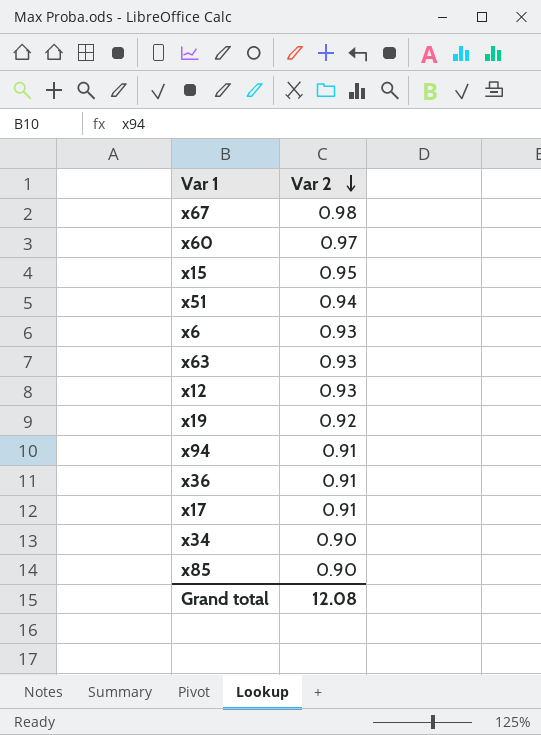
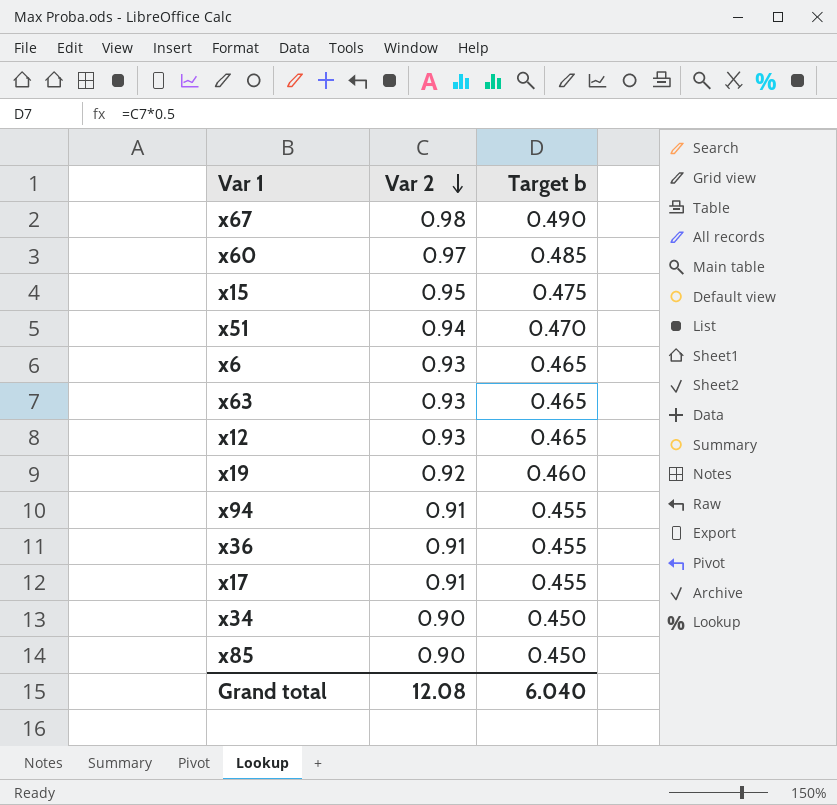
column Target b | formula: none -> [Var 2] * 0.5

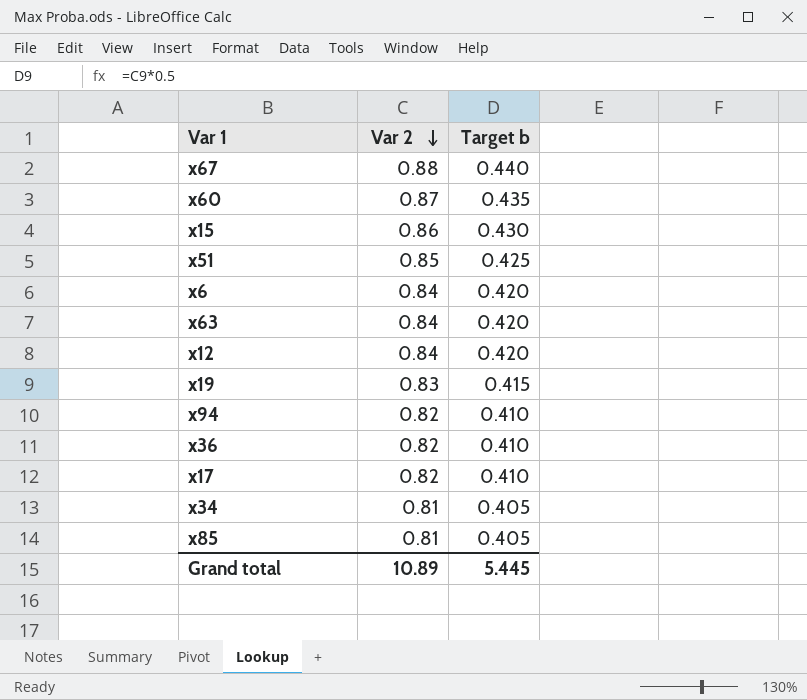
x67 | Var 2: 0.98 -> 0.88
x67 | Target b: 0.490 -> 0.440
x60 | Var 2: 0.97 -> 0.87
x60 | Target b: 0.485 -> 0.435
x15 | Var 2: 0.95 -> 0.86
x15 | Target b: 0.475 -> 0.430
x51 | Var 2: 0.94 -> 0.85
x51 | Target b: 0.470 -> 0.425
x6 | Var 2: 0.93 -> 0.84
x6 | Target b: 0.465 -> 0.420
x63 | Var 2: 0.93 -> 0.84
x63 | Target b: 0.465 -> 0.420
x12 | Var 2: 0.93 -> 0.84
x12 | Target b: 0.465 -> 0.420
x19 | Var 2: 0.92 -> 0.83
x19 | Target b: 0.460 -> 0.415
x94 | Var 2: 0.91 -> 0.82
x94 | Target b: 0.455 -> 0.410
x36 | Var 2: 0.91 -> 0.82
x36 | Target b: 0.455 -> 0.410
x17 | Var 2: 0.91 -> 0.82
x17 | Target b: 0.455 -> 0.410
x34 | Var 2: 0.90 -> 0.81
x34 | Target b: 0.450 -> 0.405
x85 | Var 2: 0.90 -> 0.81
x85 | Target b: 0.450 -> 0.405
Grand total | Var 2: 12.08 -> 10.89
Grand total | Target b: 6.040 -> 5.445

